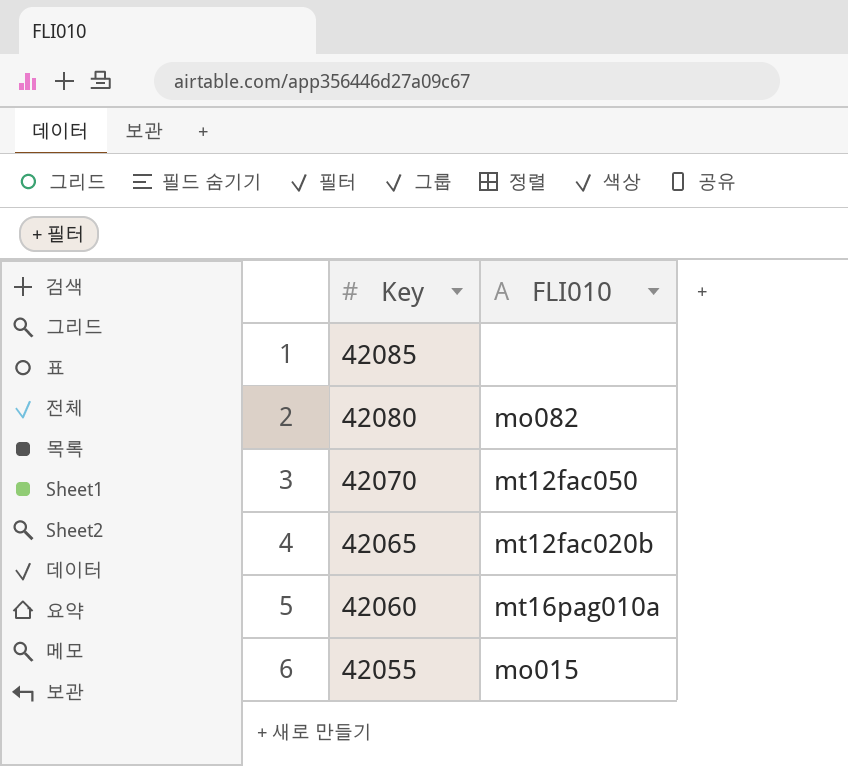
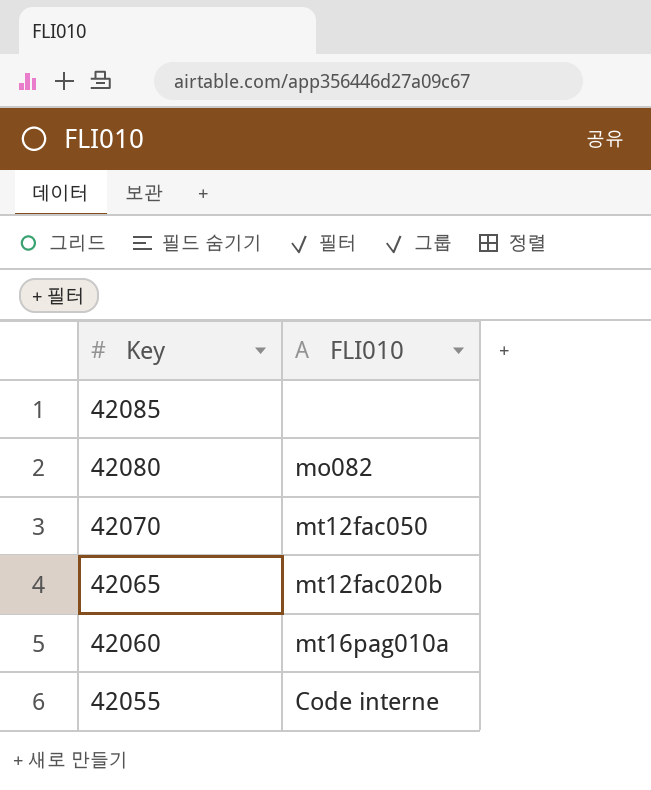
42055 | FLI010: mo015 -> Code interne

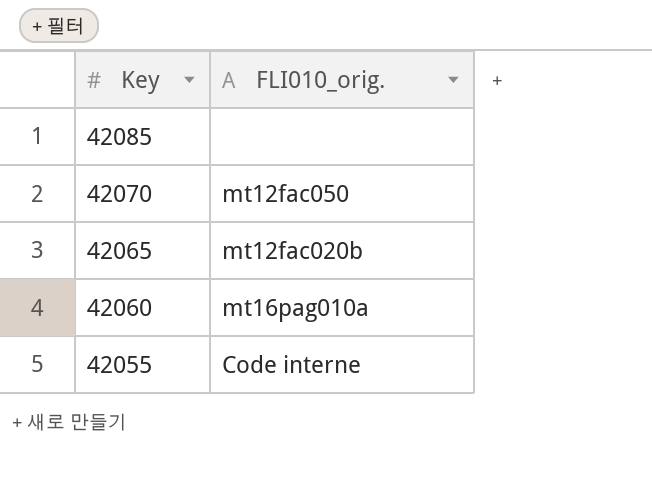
column name: FLI010 -> FLI010_orig.
row 42080: mo082 -> none

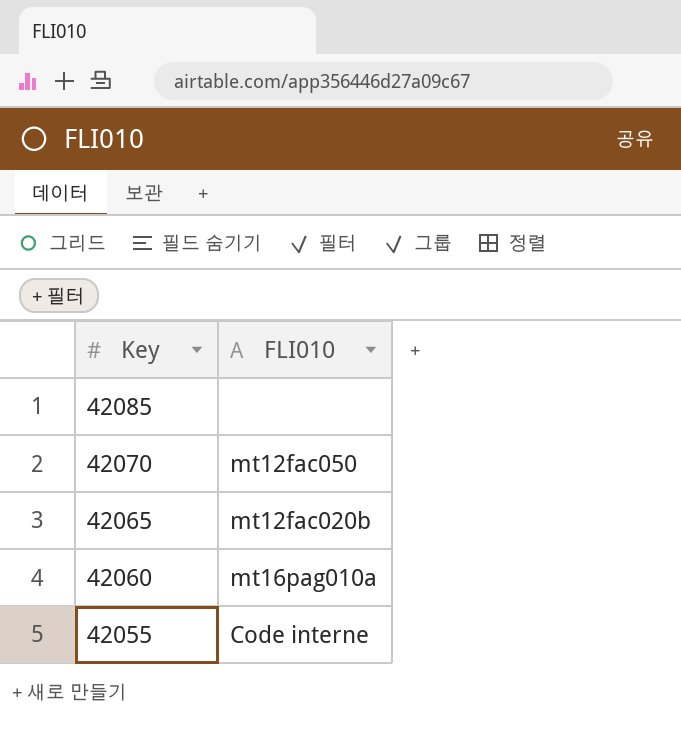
column name: FLI010_orig. -> FLI010

